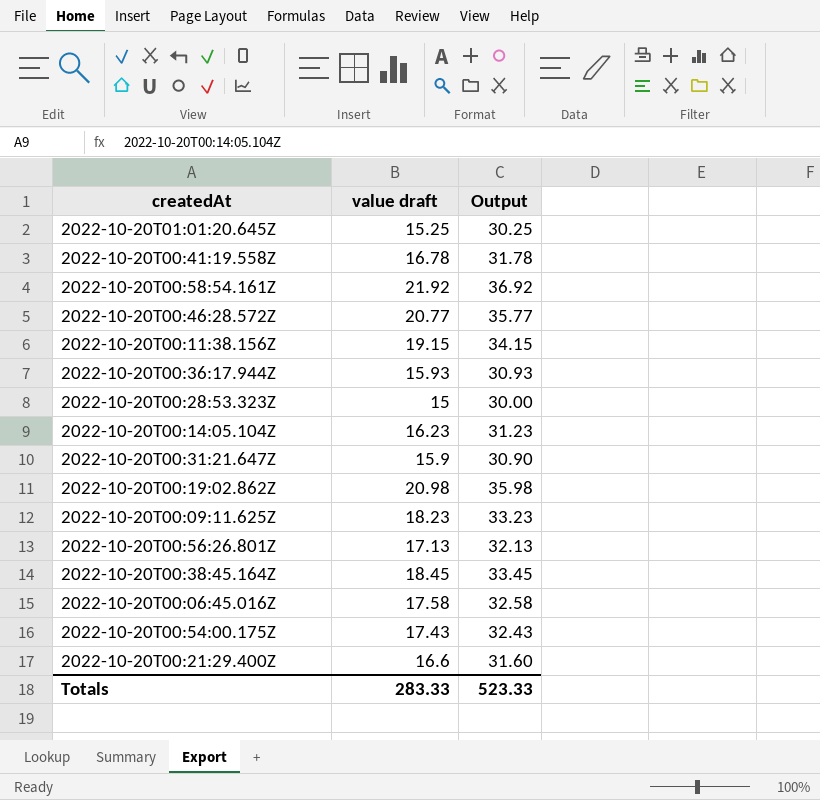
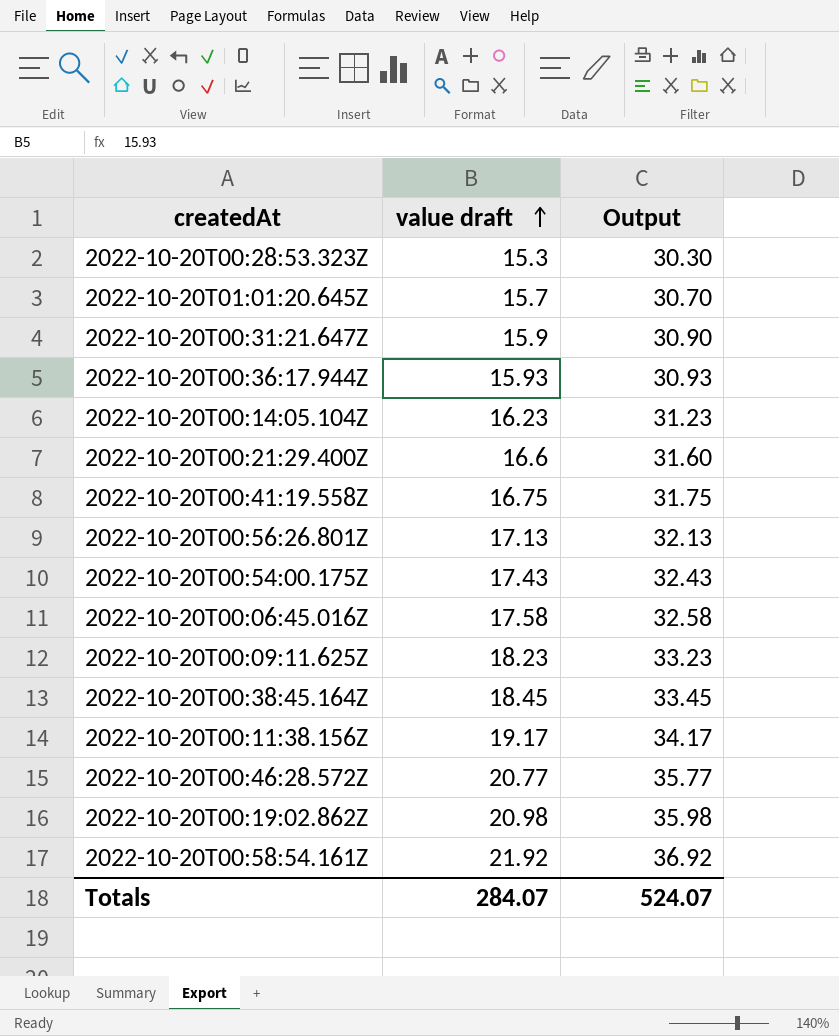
row order: none -> value draft ascending
2022-10-20T00:28:53.323Z | value draft: 15 -> 15.3
2022-10-20T00:28:53.323Z | Output: 30.00 -> 30.30
2022-10-20T01:01:20.645Z | value draft: 15.25 -> 15.7
2022-10-20T01:01:20.645Z | Output: 30.25 -> 30.70
2022-10-20T00:41:19.558Z | value draft: 16.78 -> 16.75
2022-10-20T00:41:19.558Z | Output: 31.78 -> 31.75
2022-10-20T00:11:38.156Z | value draft: 19.15 -> 19.17
2022-10-20T00:11:38.156Z | Output: 34.15 -> 34.17
Totals | value draft: 283.33 -> 284.07
Totals | Output: 523.33 -> 524.07

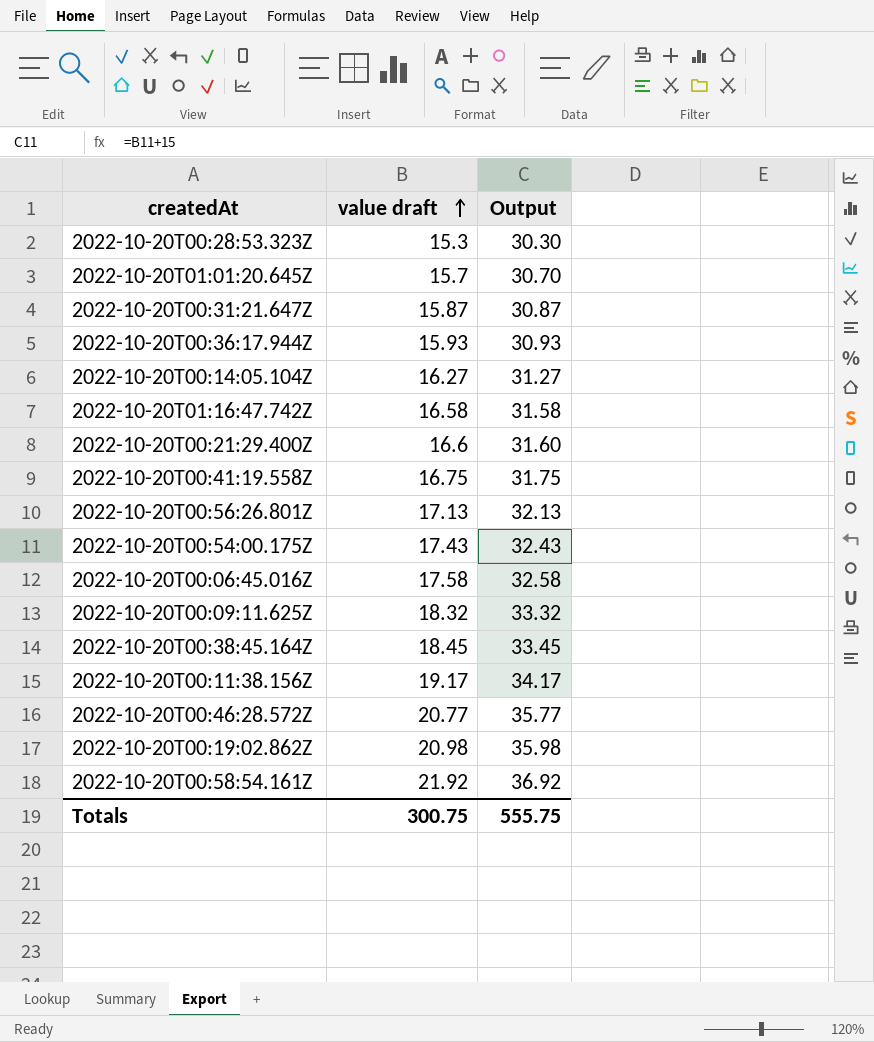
2022-10-20T00:31:21.647Z | value draft: 15.9 -> 15.87
2022-10-20T00:31:21.647Z | Output: 30.90 -> 30.87
2022-10-20T00:14:05.104Z | value draft: 16.23 -> 16.27
2022-10-20T00:14:05.104Z | Output: 31.23 -> 31.27
row 2022-10-20T01:16:47.742Z: none -> 16.58 | 31.58
2022-10-20T00:09:11.625Z | value draft: 18.23 -> 18.32
2022-10-20T00:09:11.625Z | Output: 33.23 -> 33.32
Totals | value draft: 284.07 -> 300.75
Totals | Output: 524.07 -> 555.75

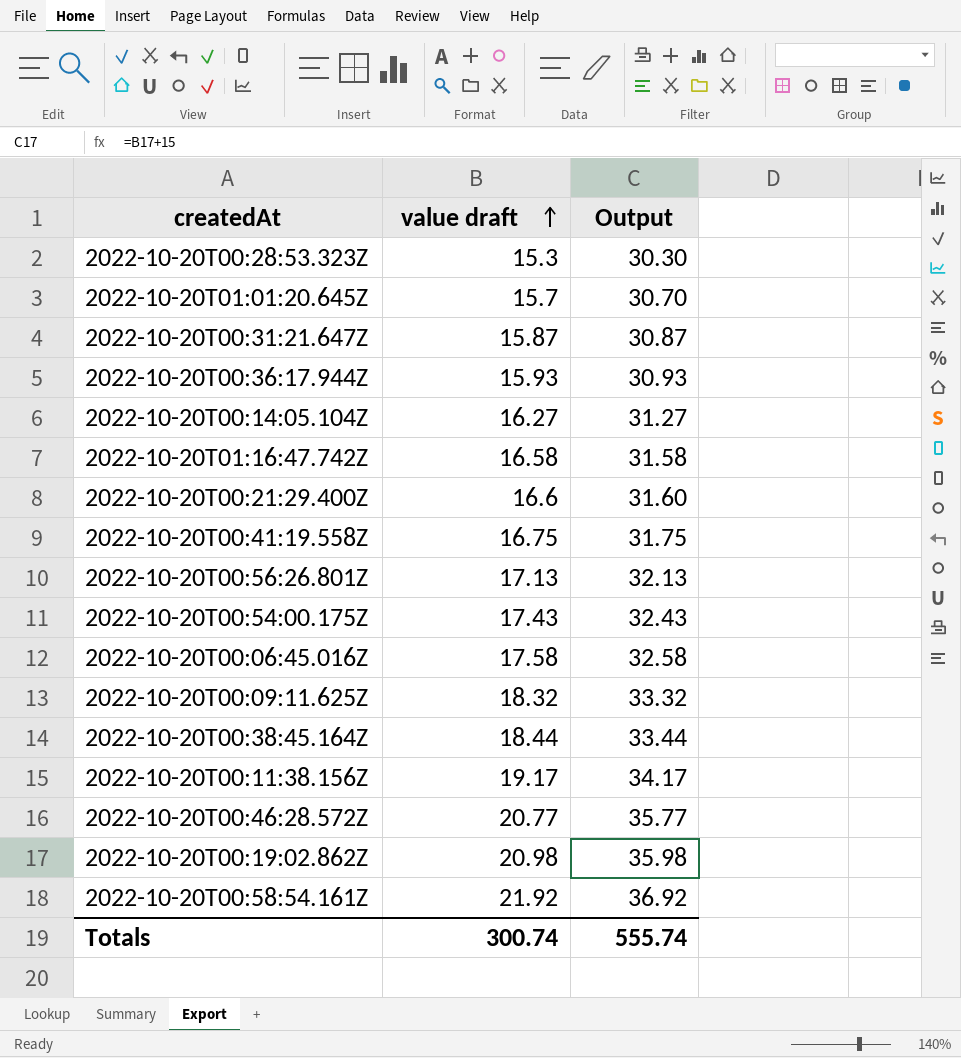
2022-10-20T00:38:45.164Z | value draft: 18.45 -> 18.44
2022-10-20T00:38:45.164Z | Output: 33.45 -> 33.44
Totals | value draft: 300.75 -> 300.74
Totals | Output: 555.75 -> 555.74

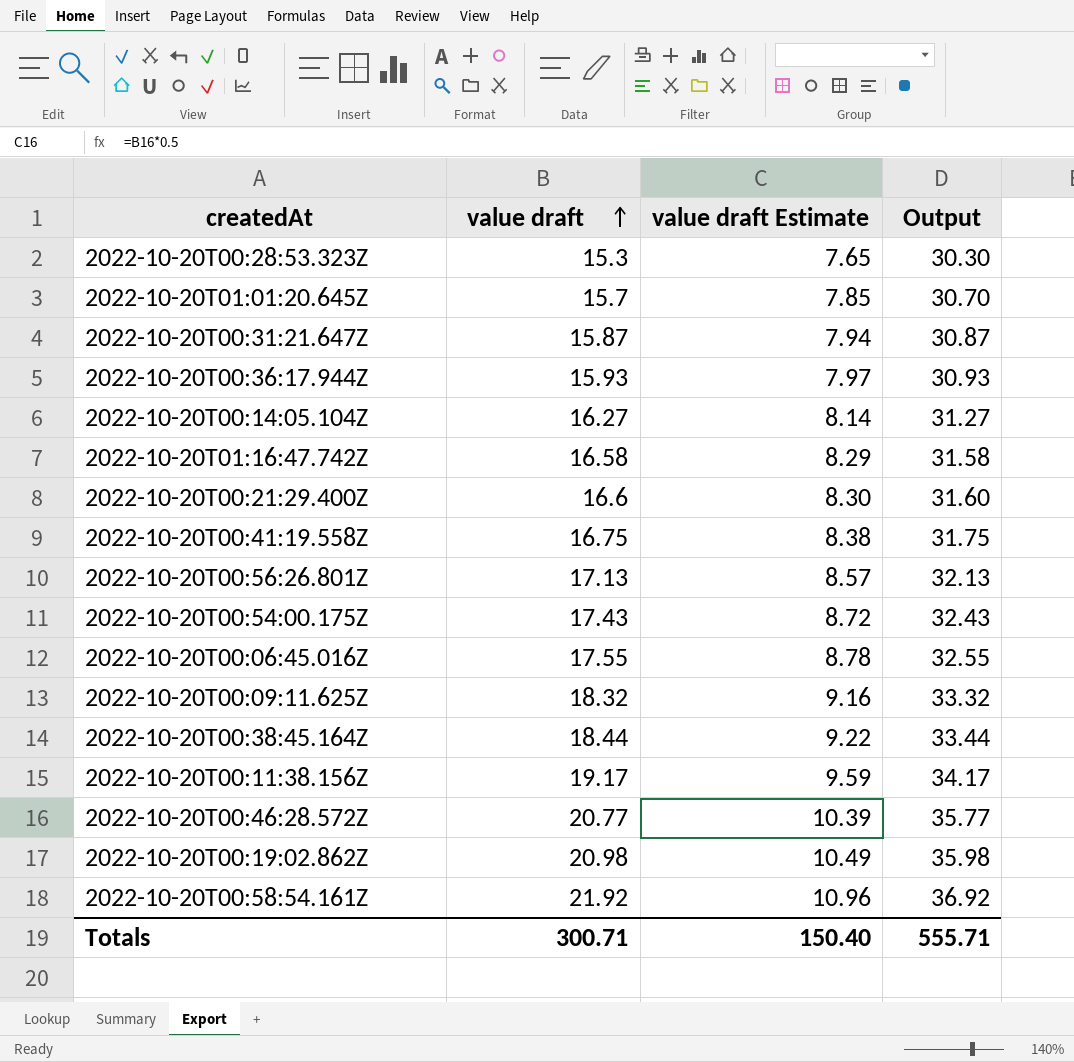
column value draft Estimate | formula: none -> [value draft] * 0.5
2022-10-20T00:06:45.016Z | value draft: 17.58 -> 17.55
2022-10-20T00:06:45.016Z | Output: 32.58 -> 32.55
Totals | value draft: 300.74 -> 300.71
Totals | Output: 555.74 -> 555.71

